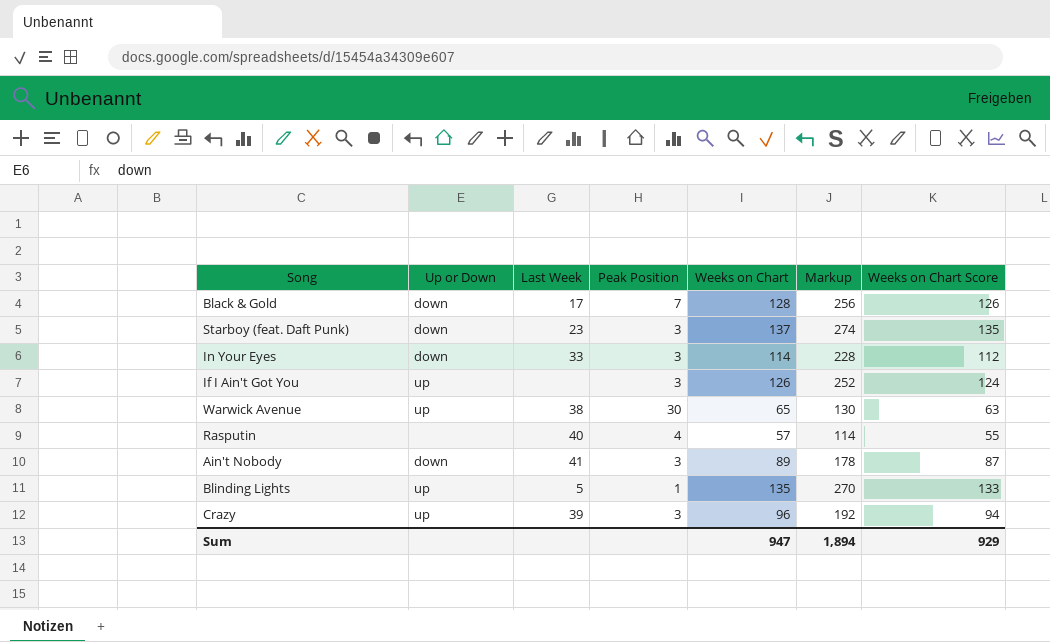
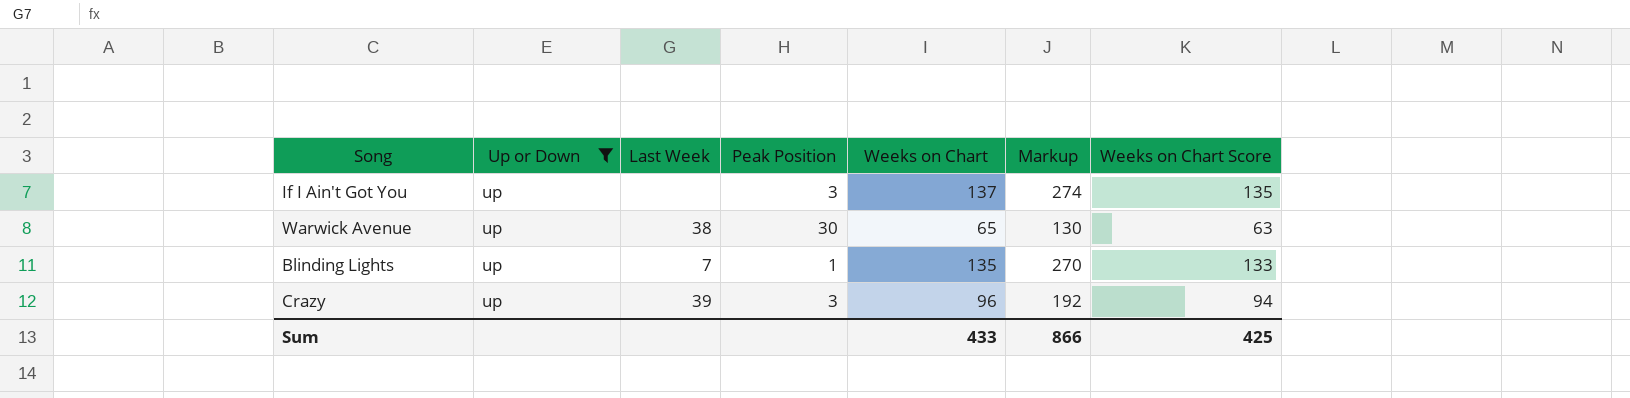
filter: none -> Up or Down = up
If I Ain't Got You | Weeks on Chart: 126 -> 137
If I Ain't Got You | Markup: 252 -> 274
If I Ain't Got You | Weeks on Chart Score: 124 -> 135
Blinding Lights | Last Week: 5 -> 7
Sum | Weeks on Chart: 947 -> 433
Sum | Markup: 1,894 -> 866
Sum | Weeks on Chart Score: 929 -> 425

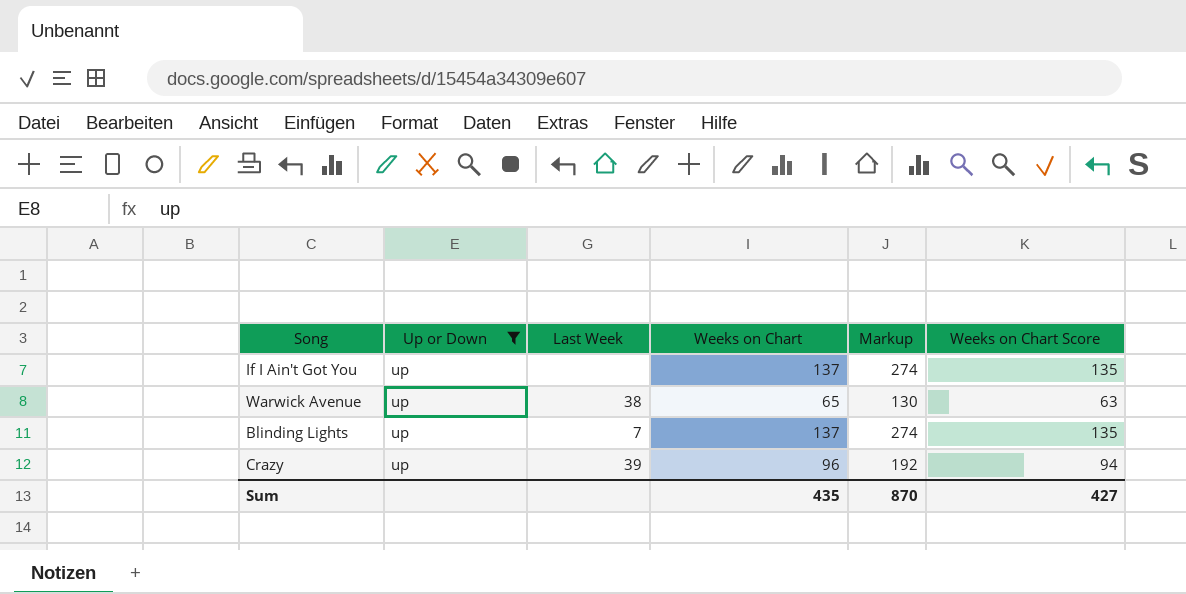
column Peak Position | position: 4 -> none
Blinding Lights | Weeks on Chart: 135 -> 137
Blinding Lights | Markup: 270 -> 274
Blinding Lights | Weeks on Chart Score: 133 -> 135
Sum | Weeks on Chart: 433 -> 435
Sum | Markup: 866 -> 870
Sum | Weeks on Chart Score: 425 -> 427

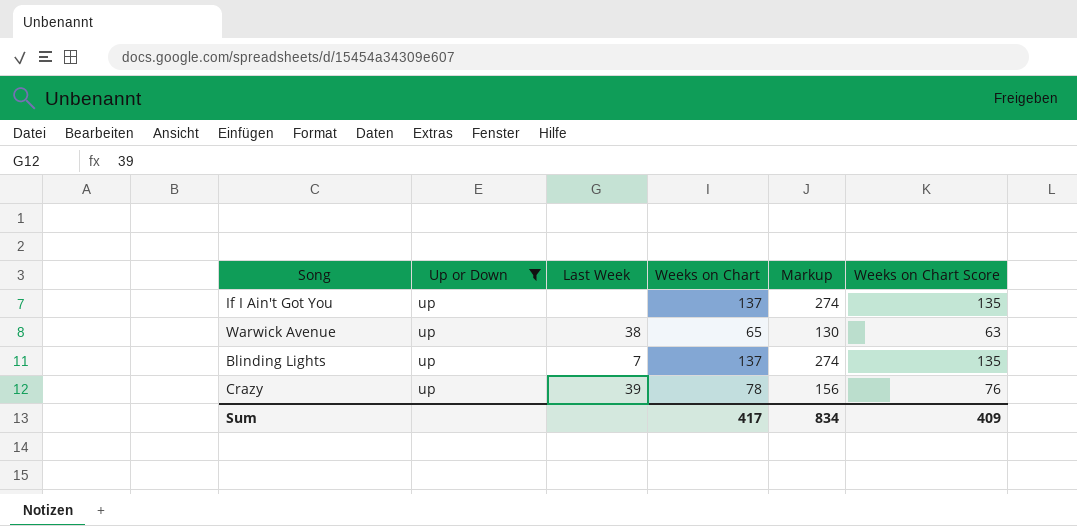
Crazy | Weeks on Chart: 96 -> 78
Crazy | Markup: 192 -> 156
Crazy | Weeks on Chart Score: 94 -> 76
Sum | Weeks on Chart: 435 -> 417
Sum | Markup: 870 -> 834
Sum | Weeks on Chart Score: 427 -> 409

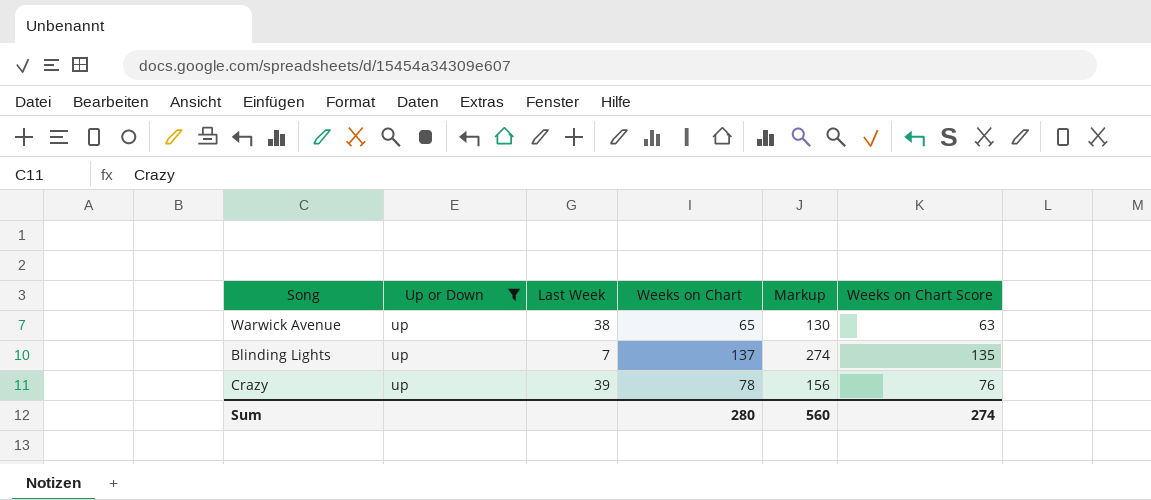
row If I Ain't Got You: up | none | 137 | 274 | 135 -> none
Sum | Weeks on Chart: 417 -> 280
Sum | Markup: 834 -> 560
Sum | Weeks on Chart Score: 409 -> 274

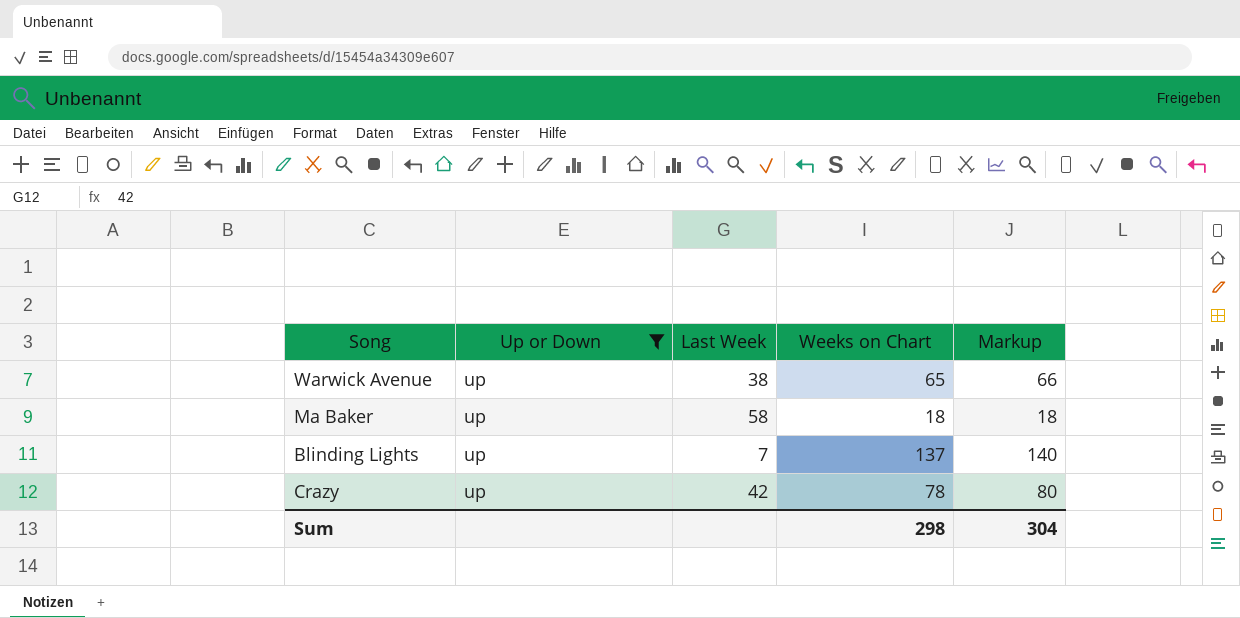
column Weeks on Chart Score | formula: [Weeks on Chart] - 2 -> none
column Markup | formula: [Weeks on Chart] * 2 -> [Weeks on Chart] * 1.02
row Ma Baker: none -> up | 58 | 18 | 18
Crazy | Last Week: 39 -> 42
Sum | Weeks on Chart: 280 -> 298
Sum | Markup: 560 -> 304

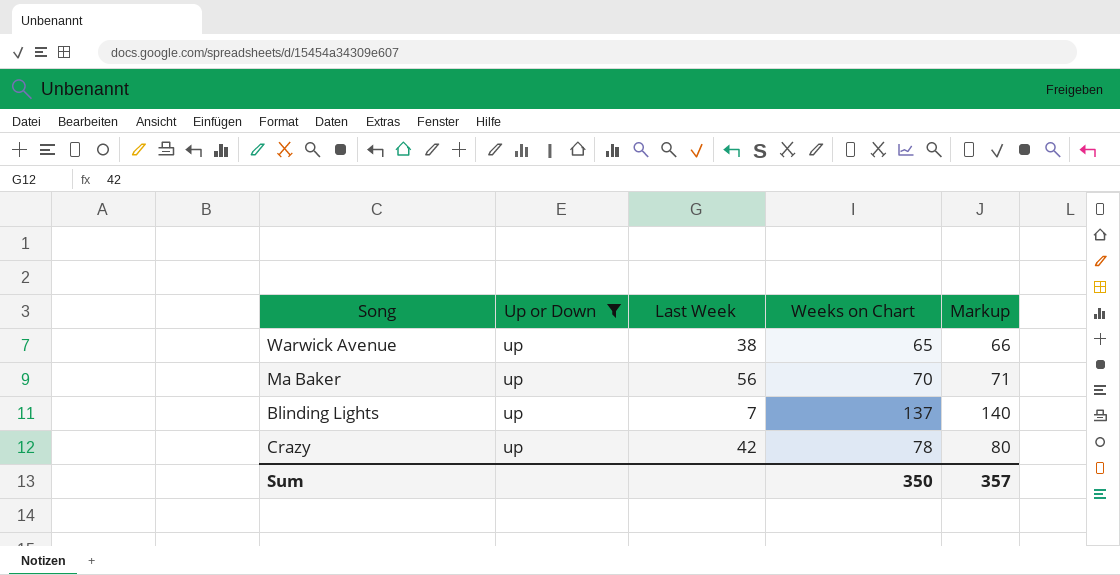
Ma Baker | Last Week: 58 -> 56
Ma Baker | Weeks on Chart: 18 -> 70
Ma Baker | Markup: 18 -> 71
Sum | Weeks on Chart: 298 -> 350
Sum | Markup: 304 -> 357

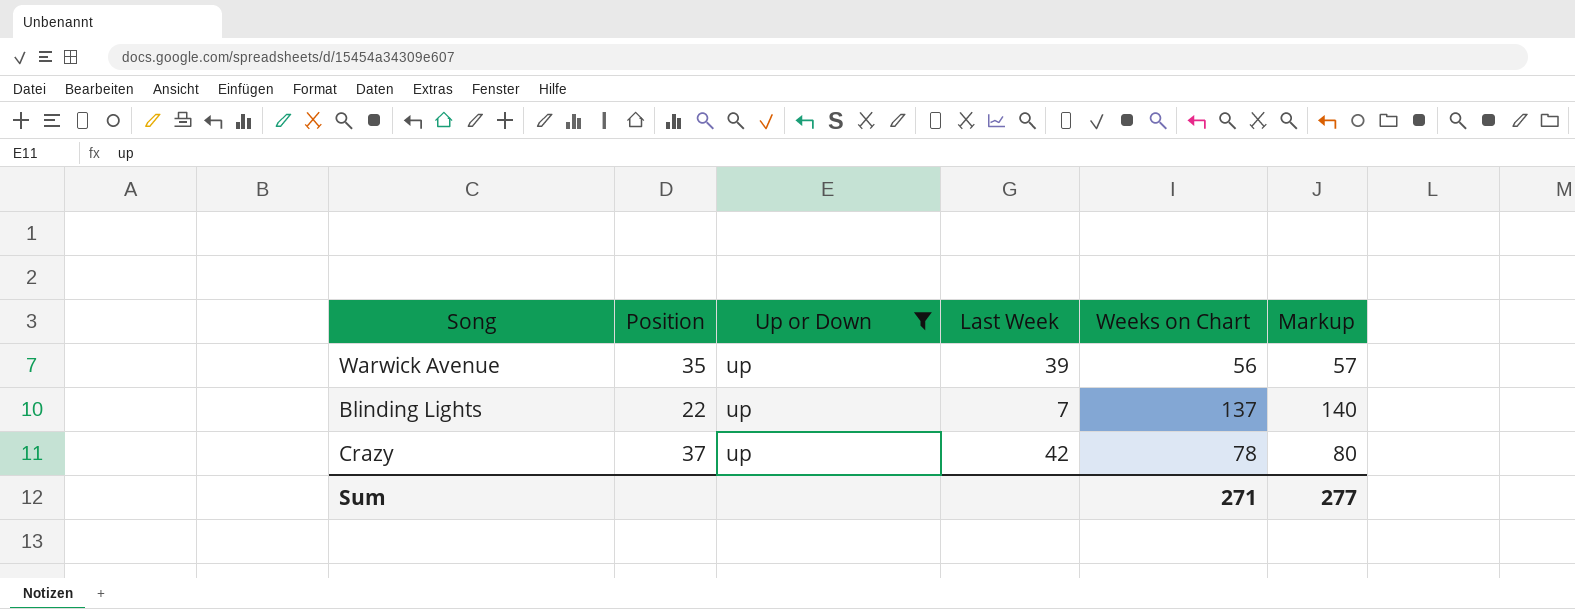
column Position | position: none -> 2
row Ma Baker: up | 56 | 70 | 71 -> none
Warwick Avenue | Last Week: 38 -> 39
Warwick Avenue | Weeks on Chart: 65 -> 56
Warwick Avenue | Markup: 66 -> 57
Sum | Weeks on Chart: 350 -> 271
Sum | Markup: 357 -> 277

